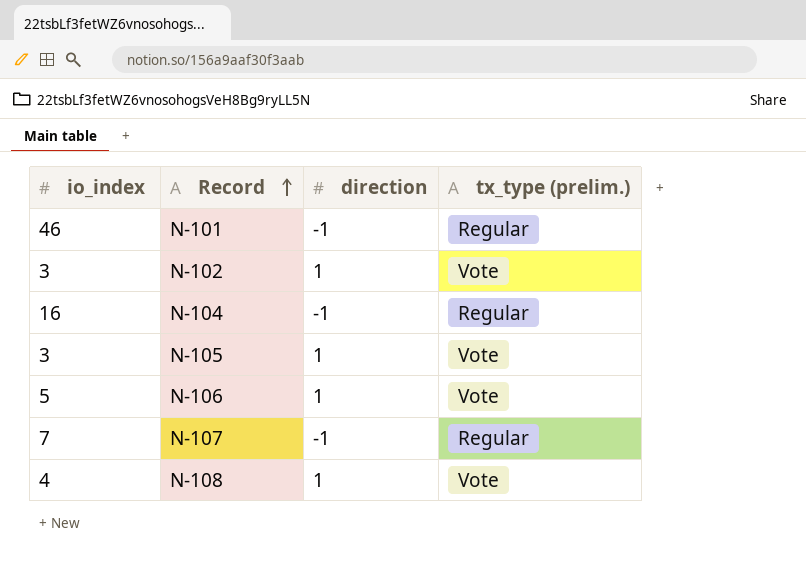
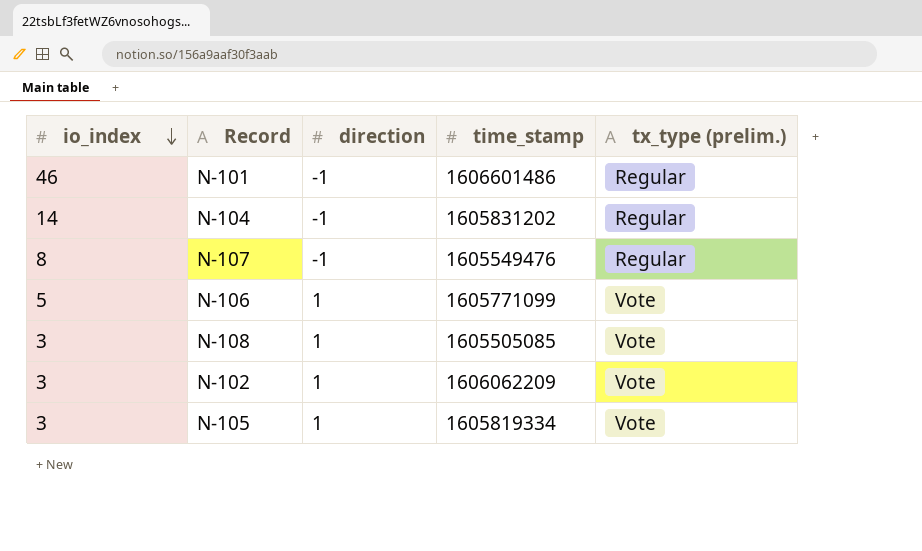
row order: Record ascending -> io_index descending
column time_stamp | position: none -> 4
N-104 | io_index: 16 -> 14
N-107 | io_index: 7 -> 8
N-108 | io_index: 4 -> 3

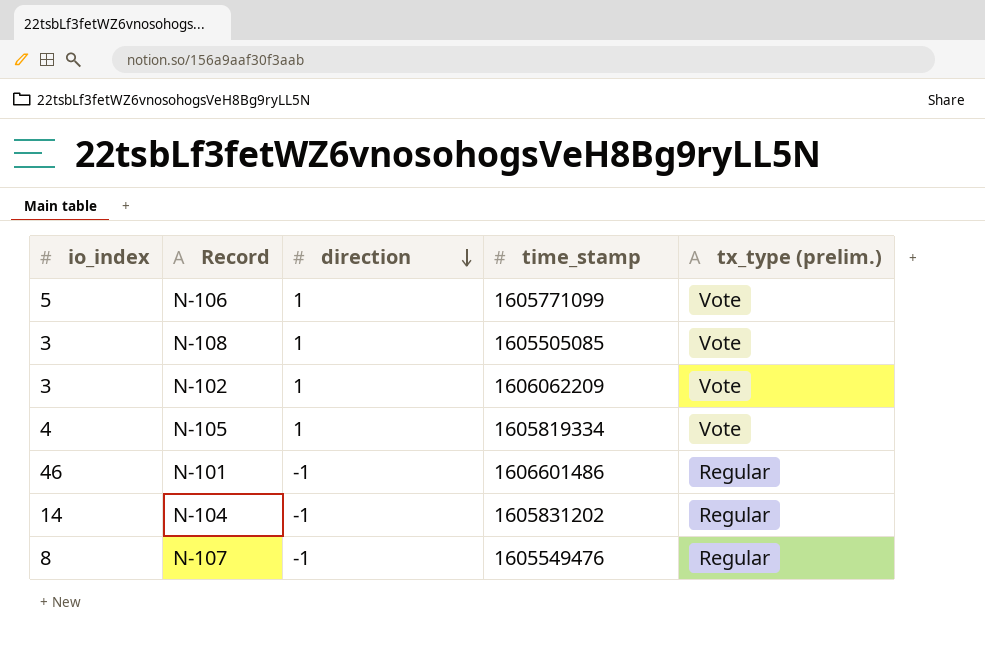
row order: io_index descending -> direction descending
N-105 | io_index: 3 -> 4

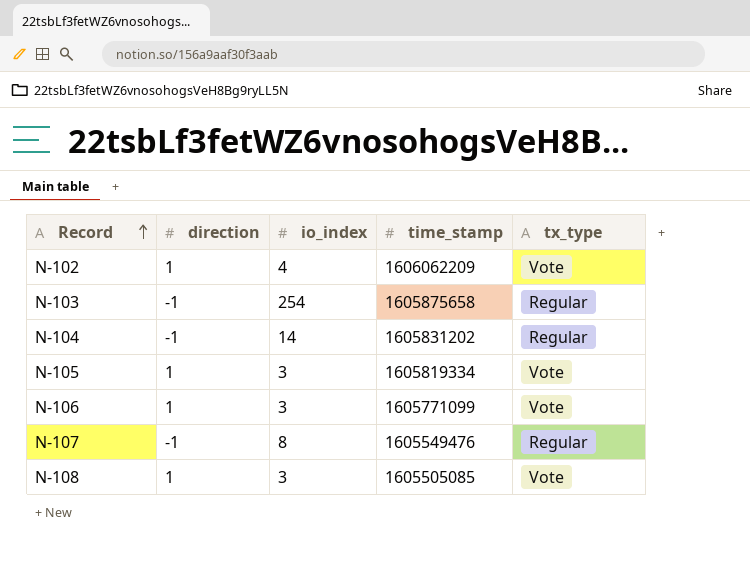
row order: direction descending -> Record ascending
column io_index | position: 1 -> 3
column name: tx_type (prelim.) -> tx_type
row N-101: 46 | -1 | 1606601486 | Regular -> none
N-102 | io_index: 3 -> 4
row N-103: none -> -1 | 254 | 1605875658 | Regular
N-105 | io_index: 4 -> 3
N-106 | io_index: 5 -> 3

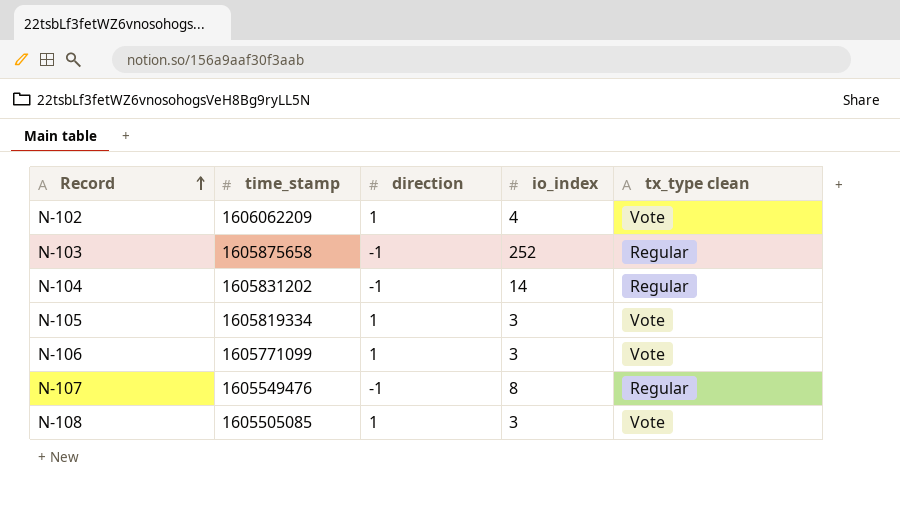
column time_stamp | position: 4 -> 2
column name: tx_type -> tx_type clean
N-103 | io_index: 254 -> 252

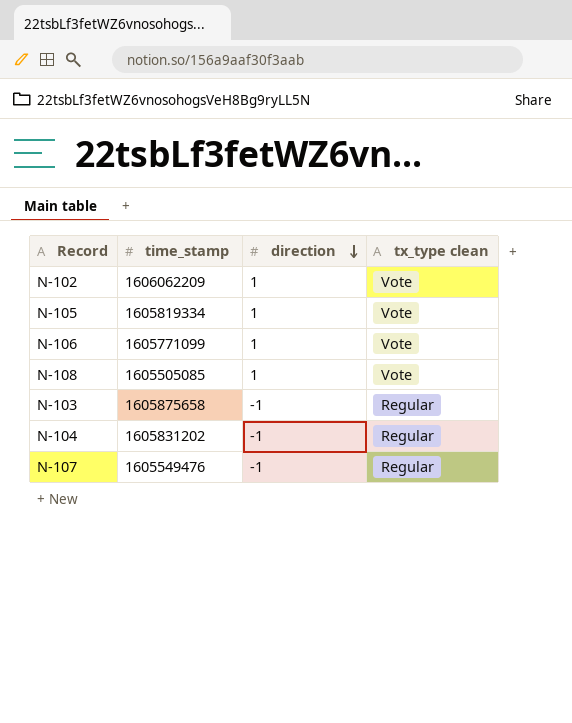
row order: Record ascending -> direction descending
column io_index | position: 4 -> none

